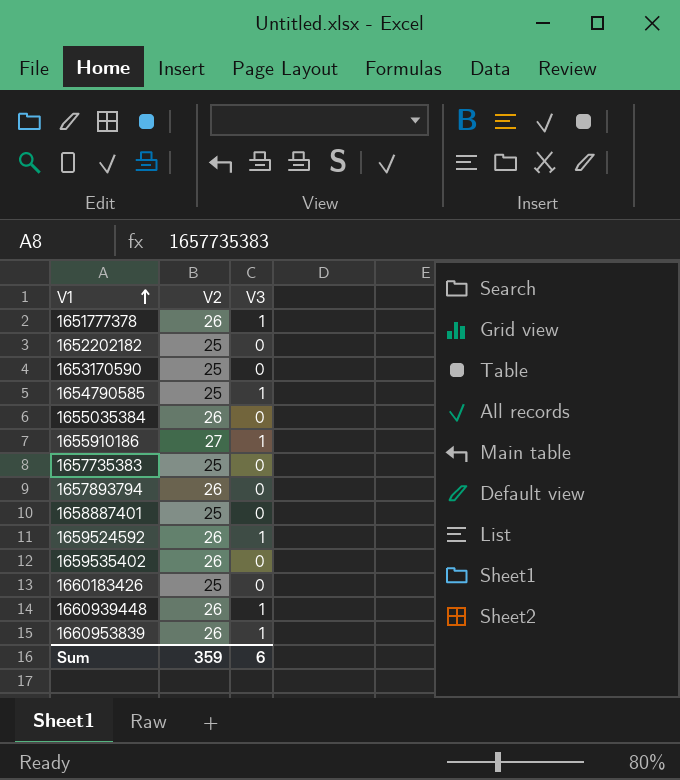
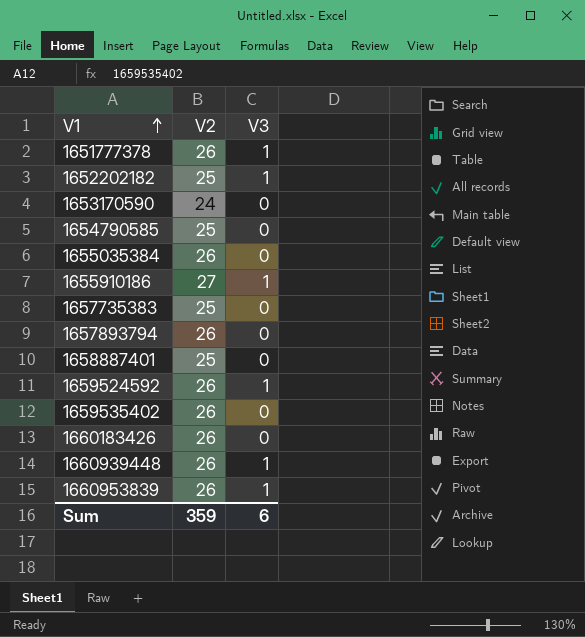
1652202182 | V3: 0 -> 1
1653170590 | V2: 25 -> 24
1654790585 | V3: 1 -> 0
1660183426 | V2: 25 -> 26

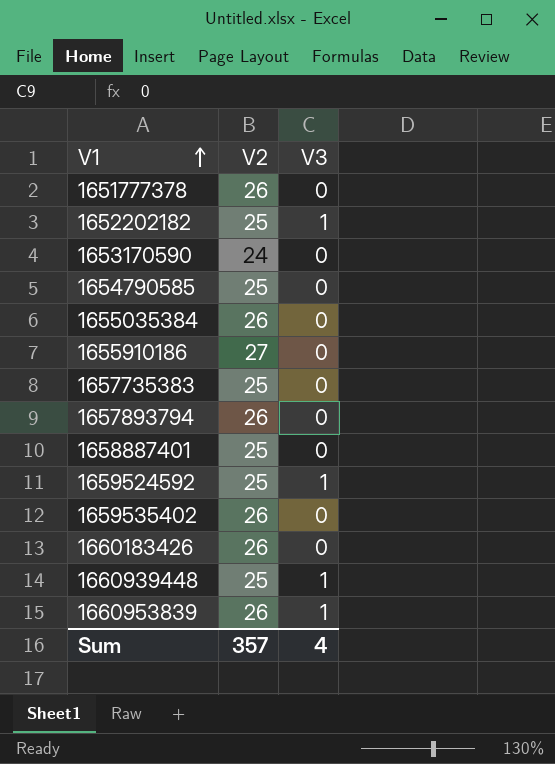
1651777378 | V3: 1 -> 0
1655910186 | V3: 1 -> 0
1659524592 | V2: 26 -> 25
1660939448 | V2: 26 -> 25
Sum | V2: 359 -> 357
Sum | V3: 6 -> 4

